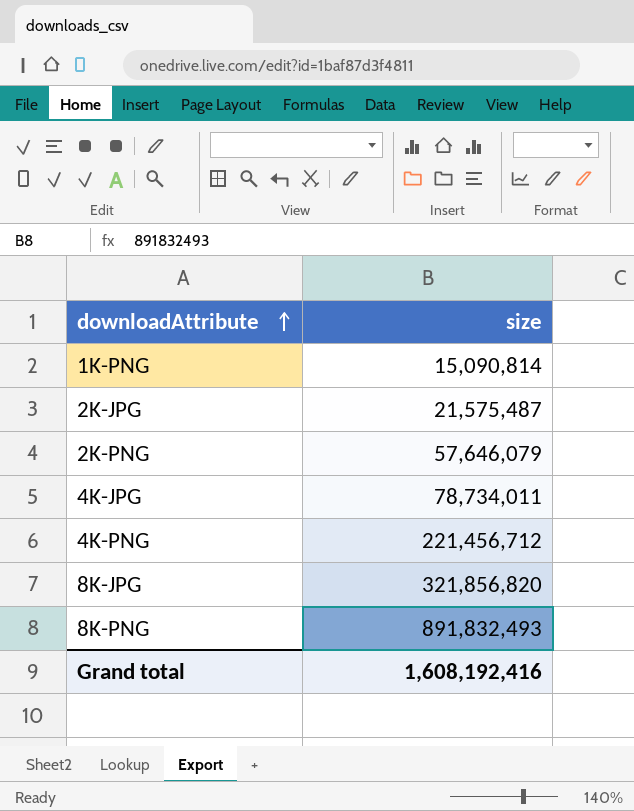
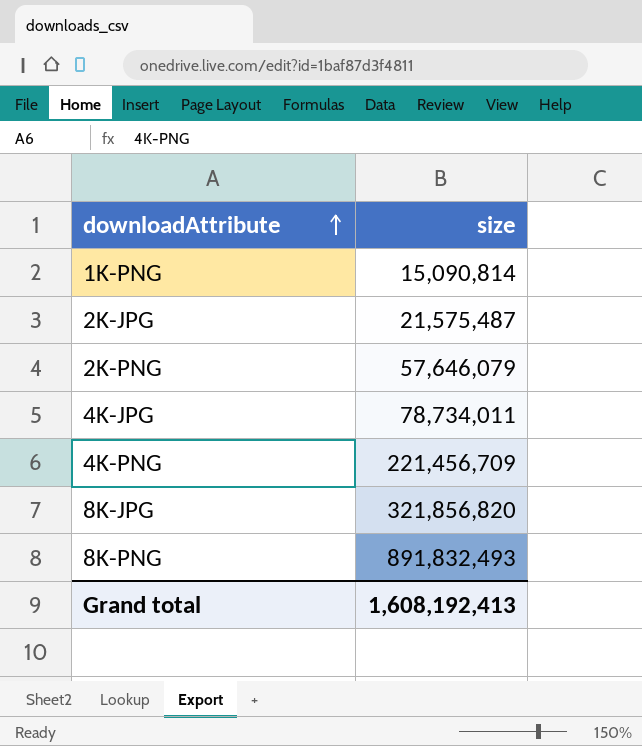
4K-PNG | size: 221,456,712 -> 221,456,709
Grand total | size: 1,608,192,416 -> 1,608,192,413

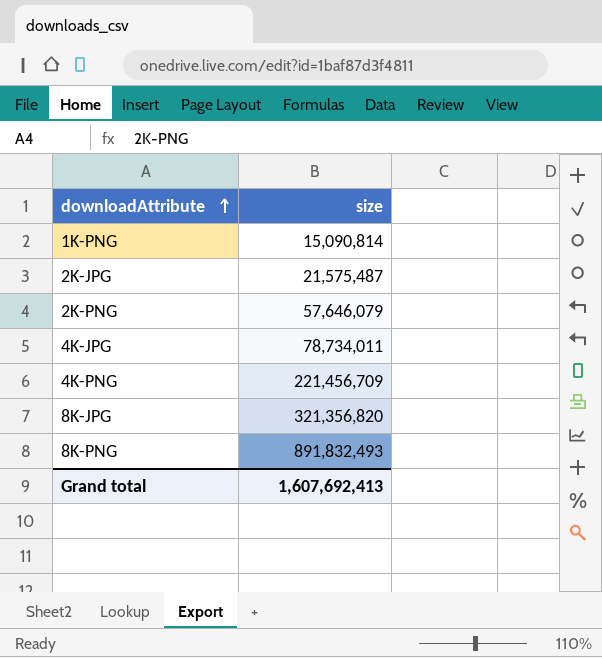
8K-JPG | size: 321,856,820 -> 321,356,820
Grand total | size: 1,608,192,413 -> 1,607,692,413

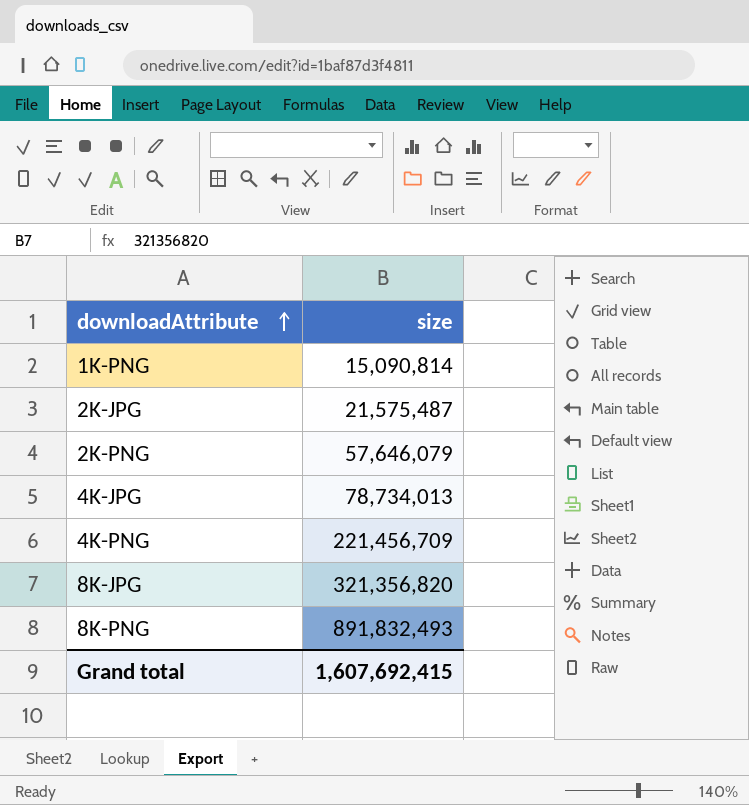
4K-JPG | size: 78,734,011 -> 78,734,013
Grand total | size: 1,607,692,413 -> 1,607,692,415

